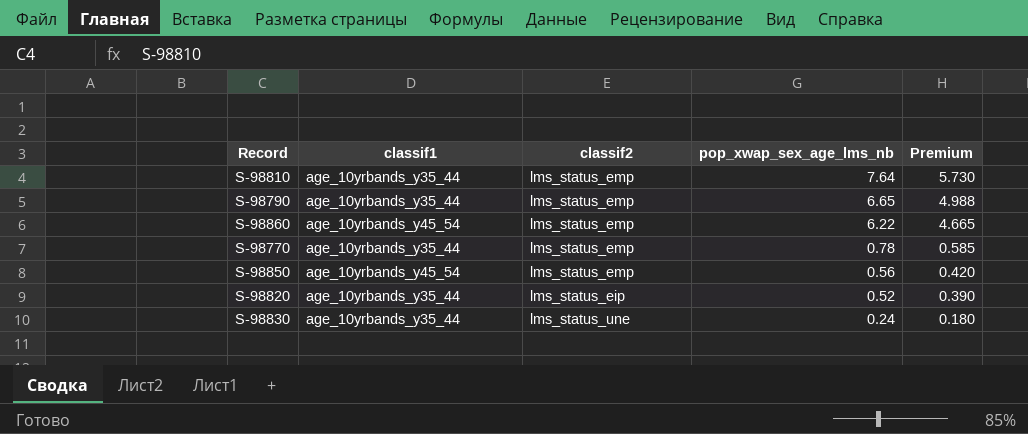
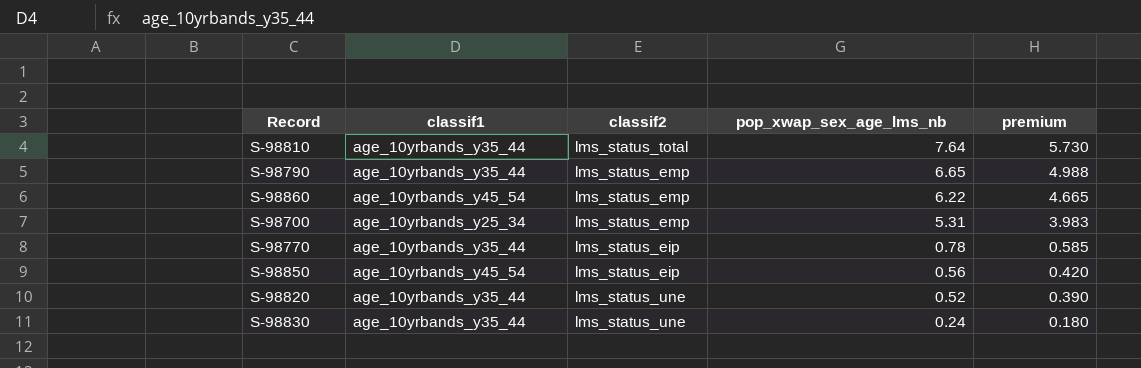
column name: Premium -> premium
S-98810 | classif2: lms_status_emp -> lms_status_total
row S-98700: none -> age_10yrbands_y25_34 | lms_status_emp | 5.31 | 3.983
S-98770 | classif2: lms_status_emp -> lms_status_eip
S-98850 | classif2: lms_status_emp -> lms_status_eip
S-98820 | classif2: lms_status_eip -> lms_status_une

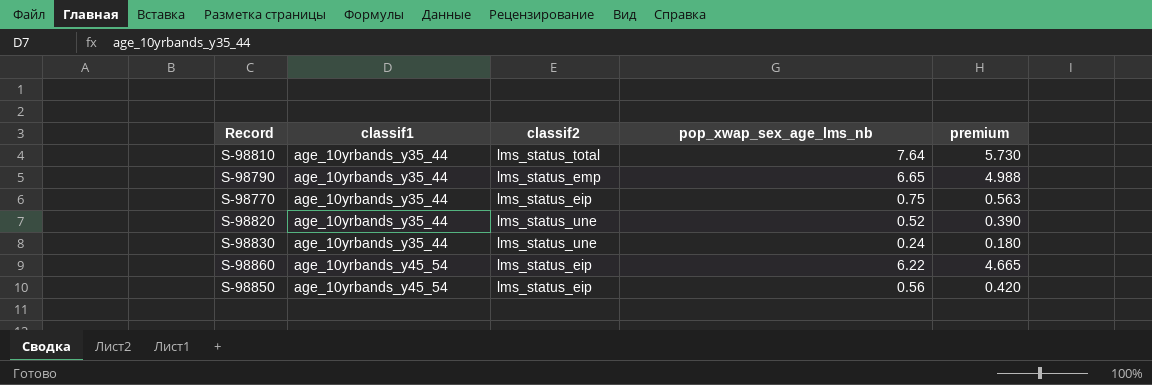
row order: pop_xwap_sex_age_lms_nb descending -> classif1 ascending
row S-98700: age_10yrbands_y25_34 | lms_status_emp | 5.31 | 3.983 -> none
S-98770 | pop_xwap_sex_age_lms_nb: 0.78 -> 0.75
S-98770 | premium: 0.585 -> 0.563
S-98860 | classif2: lms_status_emp -> lms_status_eip

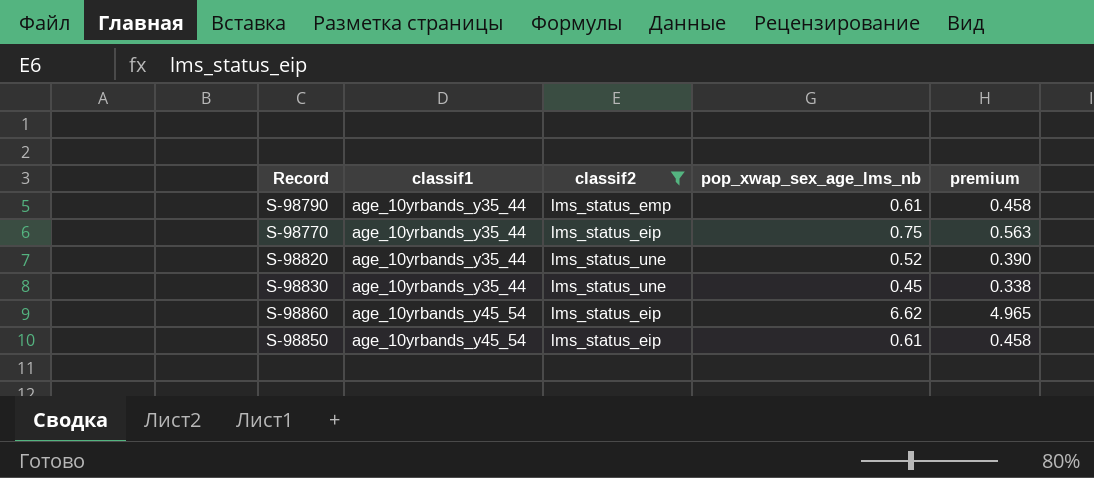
filter: none -> classif2 != lms_status_total
S-98790 | pop_xwap_sex_age_lms_nb: 6.65 -> 0.61
S-98790 | premium: 4.988 -> 0.458
S-98830 | pop_xwap_sex_age_lms_nb: 0.24 -> 0.45
S-98830 | premium: 0.180 -> 0.338
S-98860 | pop_xwap_sex_age_lms_nb: 6.22 -> 6.62
S-98860 | premium: 4.665 -> 4.965
S-98850 | pop_xwap_sex_age_lms_nb: 0.56 -> 0.61
S-98850 | premium: 0.420 -> 0.458

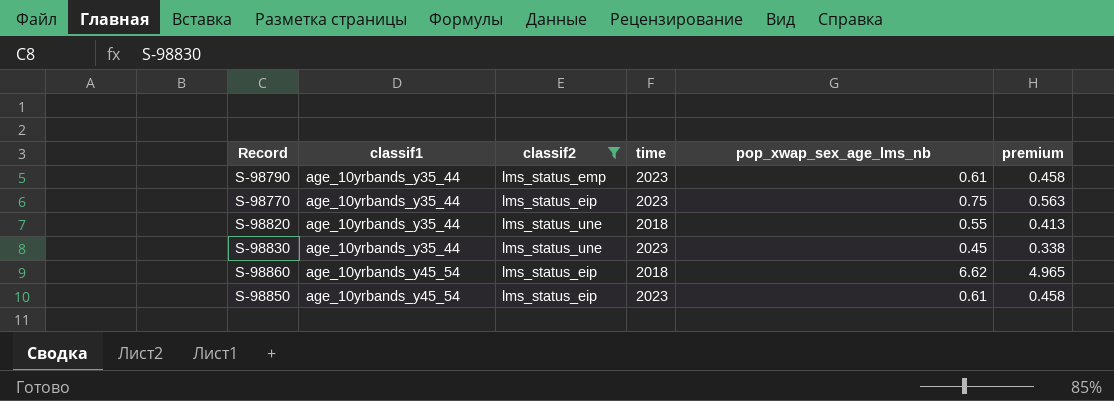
column time | position: none -> 4
S-98820 | pop_xwap_sex_age_lms_nb: 0.52 -> 0.55
S-98820 | premium: 0.390 -> 0.413

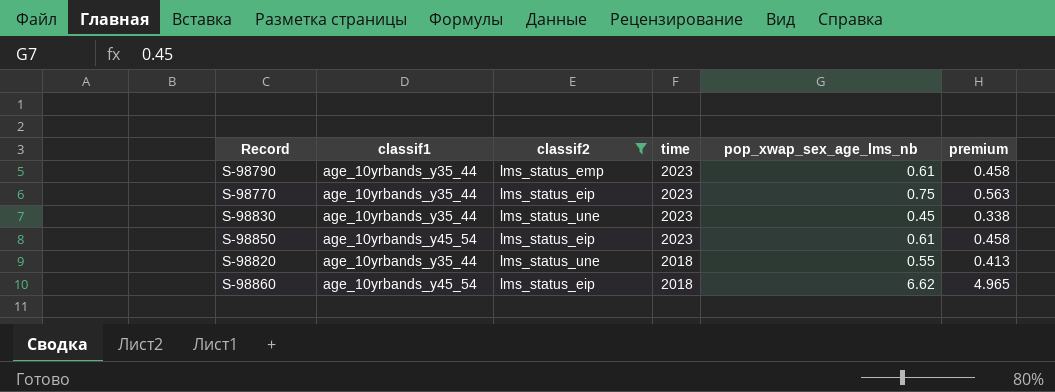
row order: classif1 ascending -> time descending

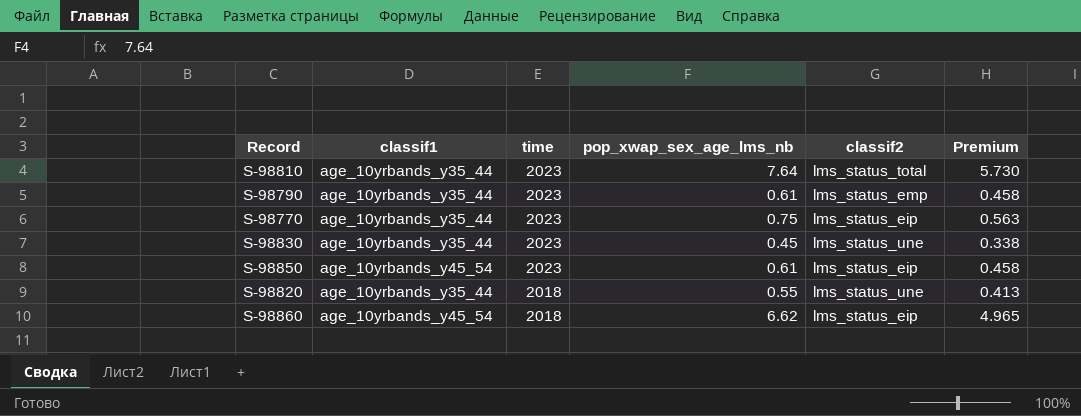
filter: classif2 != lms_status_total -> none
column classif2 | position: 3 -> 5
column name: premium -> Premium

